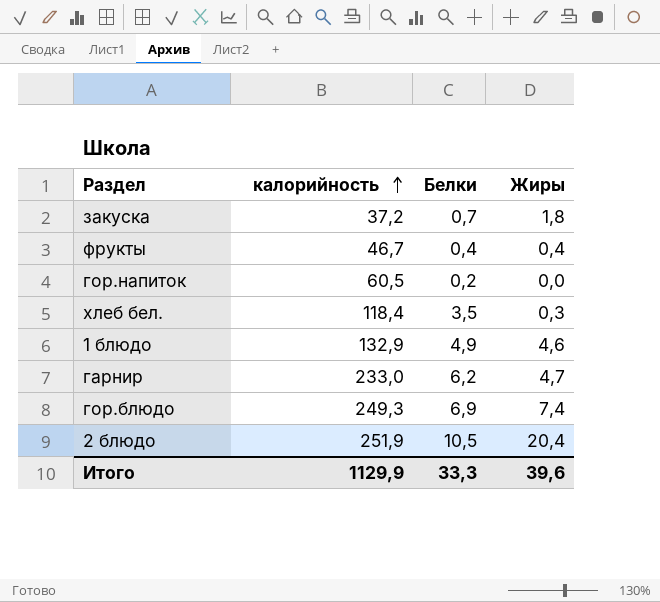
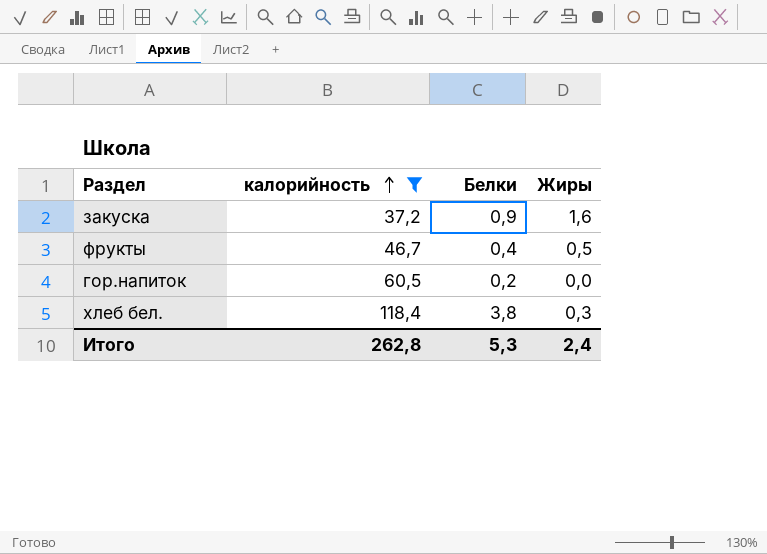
filter: none -> калорийность <= 118,4
закуска | Белки: 0,7 -> 0,9
закуска | Жиры: 1,8 -> 1,6
фрукты | Жиры: 0,4 -> 0,5
хлеб бел. | Белки: 3,5 -> 3,8
Итого | калорийность: 1129,9 -> 262,8
Итого | Белки: 33,3 -> 5,3
Итого | Жиры: 39,6 -> 2,4

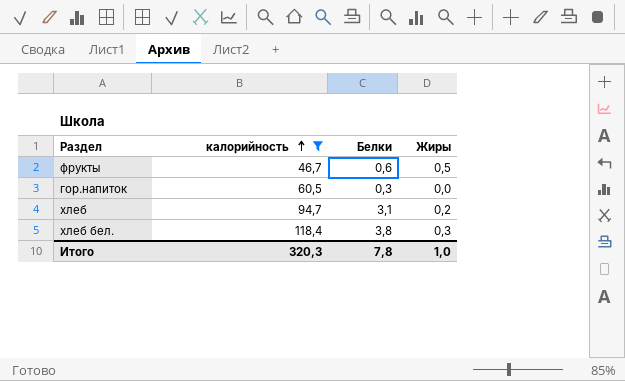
row закуска: 37,2 | 0,9 | 1,6 -> none
фрукты | Белки: 0,4 -> 0,6
гор.напиток | Белки: 0,2 -> 0,3
row хлеб: none -> 94,7 | 3,1 | 0,2
Итого | калорийность: 262,8 -> 320,3
Итого | Белки: 5,3 -> 7,8
Итого | Жиры: 2,4 -> 1,0

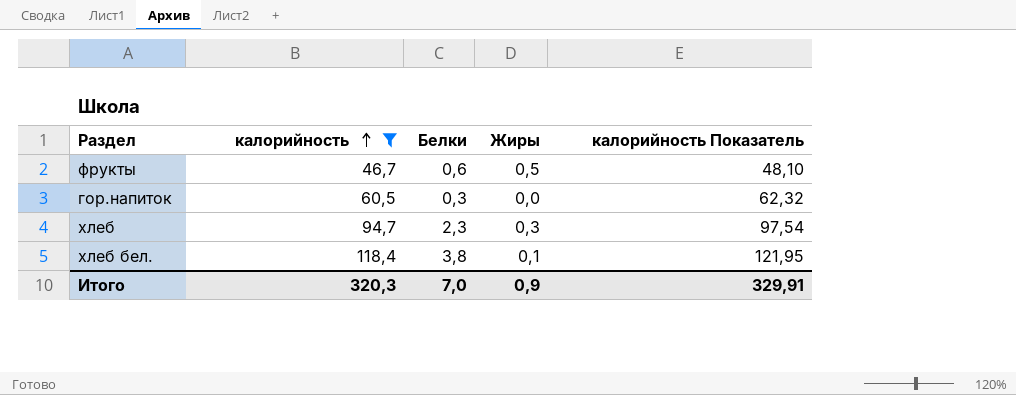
column калорийность Показатель | formula: none -> [калорийность] * 1,03
хлеб | Белки: 3,1 -> 2,3
хлеб | Жиры: 0,2 -> 0,3
хлеб бел. | Жиры: 0,3 -> 0,1
Итого | Белки: 7,8 -> 7,0
Итого | Жиры: 1,0 -> 0,9

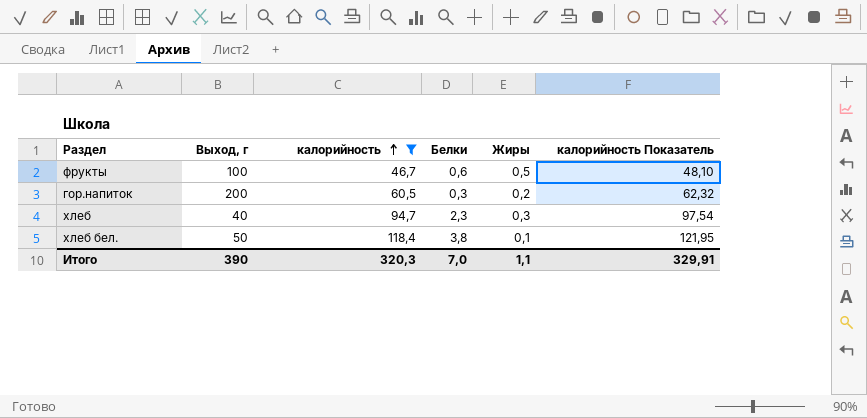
column Выход, г | position: none -> 2
гор.напиток | Жиры: 0,0 -> 0,2
Итого | Жиры: 0,9 -> 1,1

